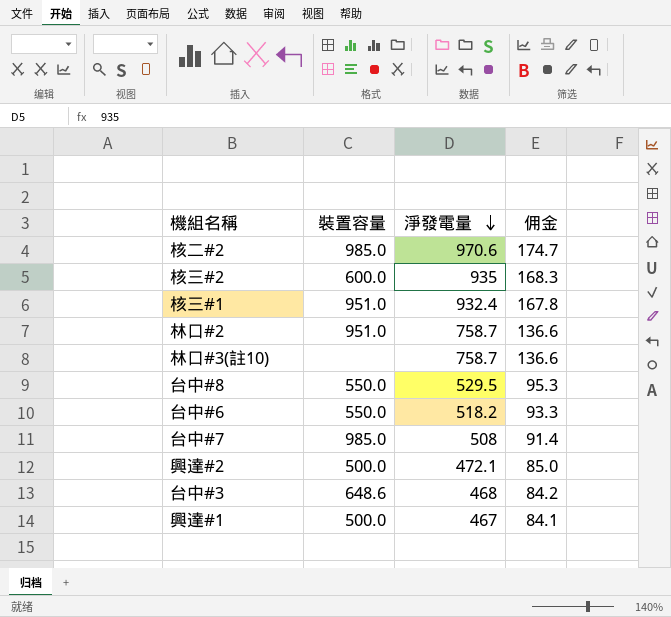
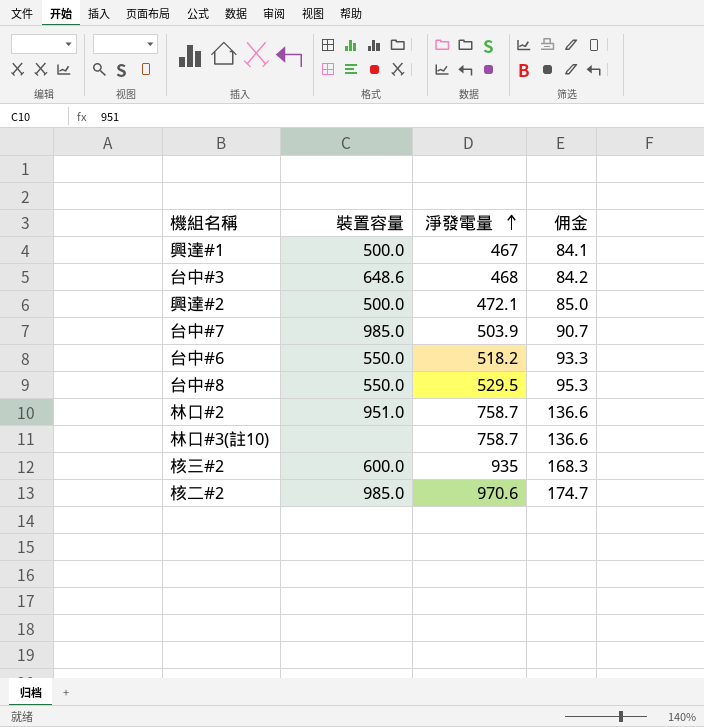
row order: 淨發電量 descending -> 淨發電量 ascending
row 核三#1: 951.0 | 932.4 | 167.8 -> none
台中#7 | 淨發電量: 508 -> 503.9
台中#7 | 佣金: 91.4 -> 90.7

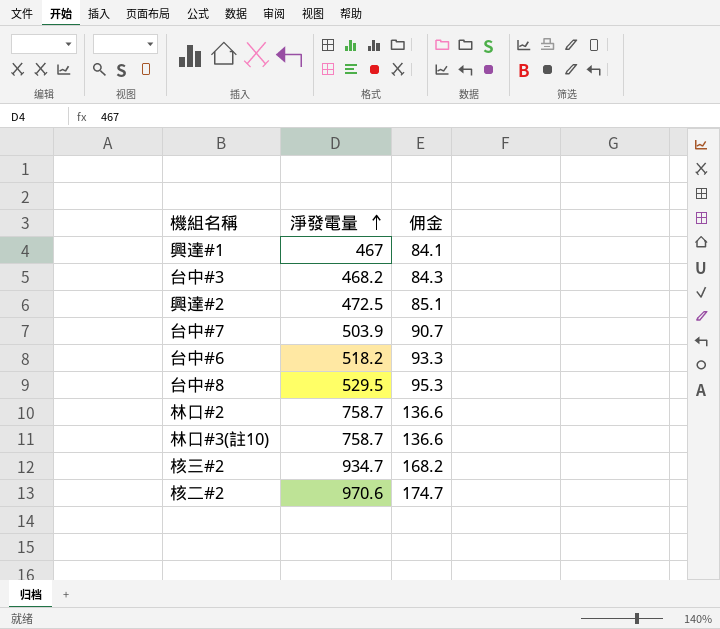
column 裝置容量 | position: 2 -> none
台中#3 | 淨發電量: 468 -> 468.2
台中#3 | 佣金: 84.2 -> 84.3
興達#2 | 淨發電量: 472.1 -> 472.5
興達#2 | 佣金: 85.0 -> 85.1
核三#2 | 淨發電量: 935 -> 934.7
核三#2 | 佣金: 168.3 -> 168.2

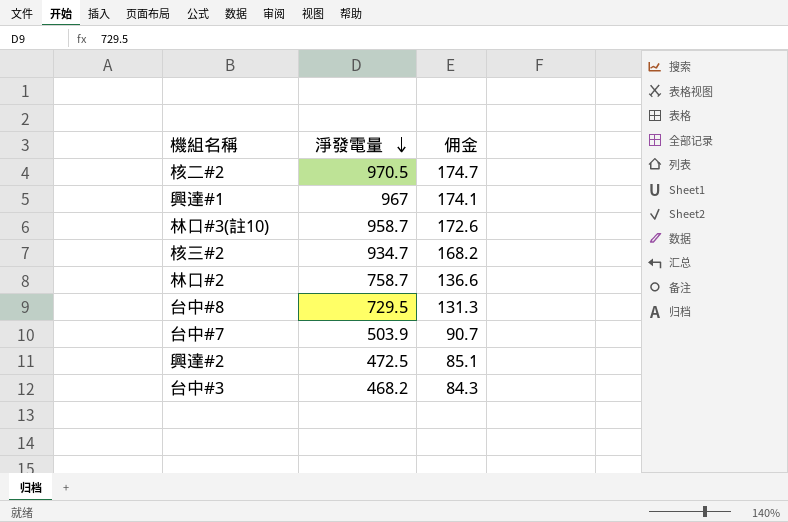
row order: 淨發電量 ascending -> 淨發電量 descending
row 台中#6: 518.2 | 93.3 -> none
核二#2 | 淨發電量: 970.6 -> 970.5
興達#1 | 淨發電量: 467 -> 967
興達#1 | 佣金: 84.1 -> 174.1
林口#3(註10) | 淨發電量: 758.7 -> 958.7
林口#3(註10) | 佣金: 136.6 -> 172.6
台中#8 | 淨發電量: 529.5 -> 729.5
台中#8 | 佣金: 95.3 -> 131.3

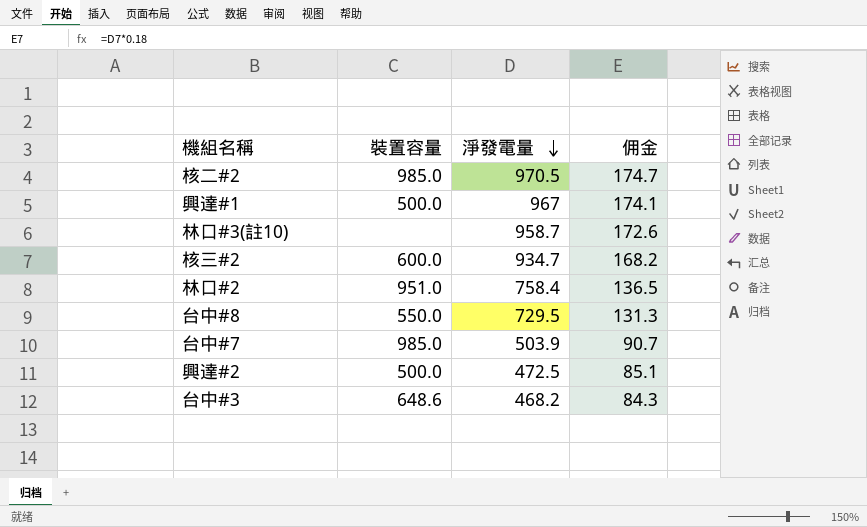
column 裝置容量 | position: none -> 2
林口#2 | 淨發電量: 758.7 -> 758.4
林口#2 | 佣金: 136.6 -> 136.5

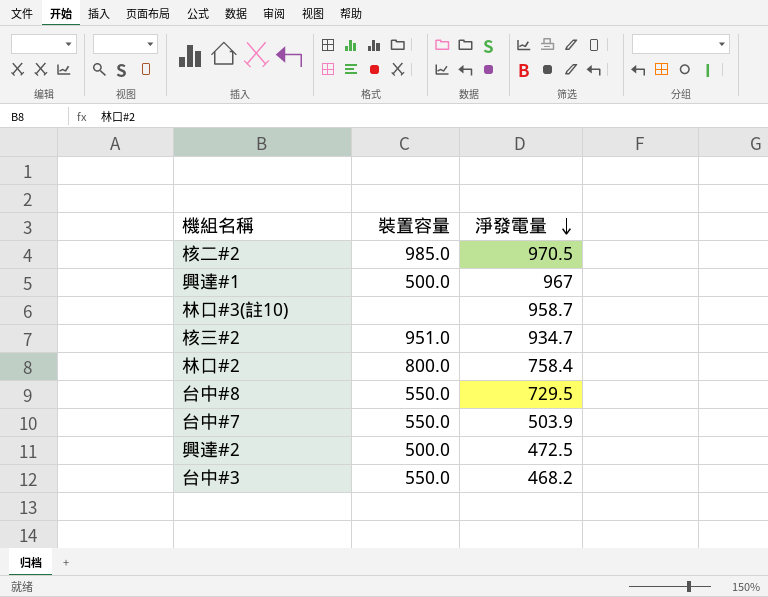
column 佣金 | formula: [淨發電量] * 0.18 -> none
核三#2 | 裝置容量: 600.0 -> 951.0
林口#2 | 裝置容量: 951.0 -> 800.0
台中#7 | 裝置容量: 985.0 -> 550.0
台中#3 | 裝置容量: 648.6 -> 550.0

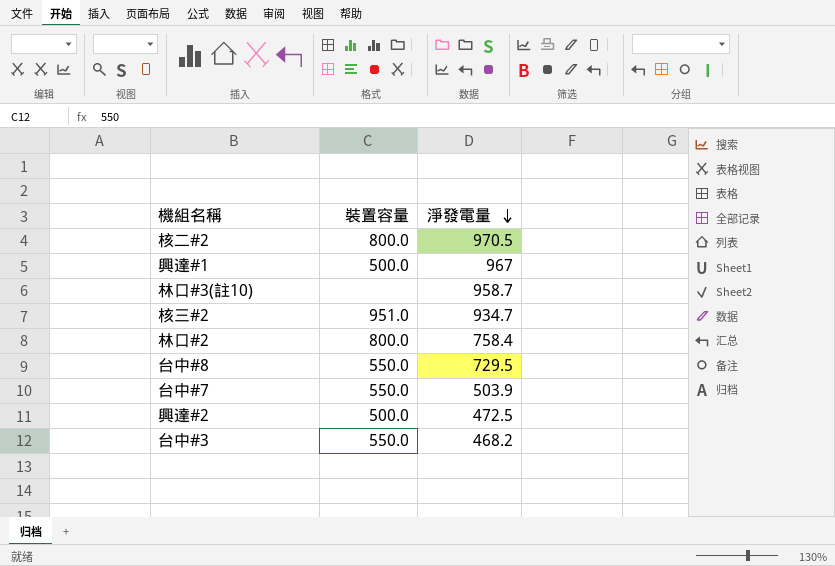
核二#2 | 裝置容量: 985.0 -> 800.0

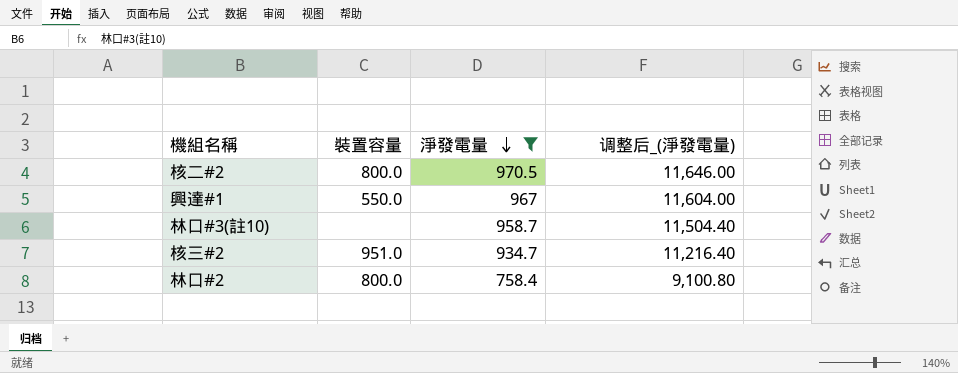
filter: none -> 淨發電量 >= 758.4
column 调整后_(淨發電量) | formula: none -> [淨發電量] * 12
興達#1 | 裝置容量: 500.0 -> 550.0

